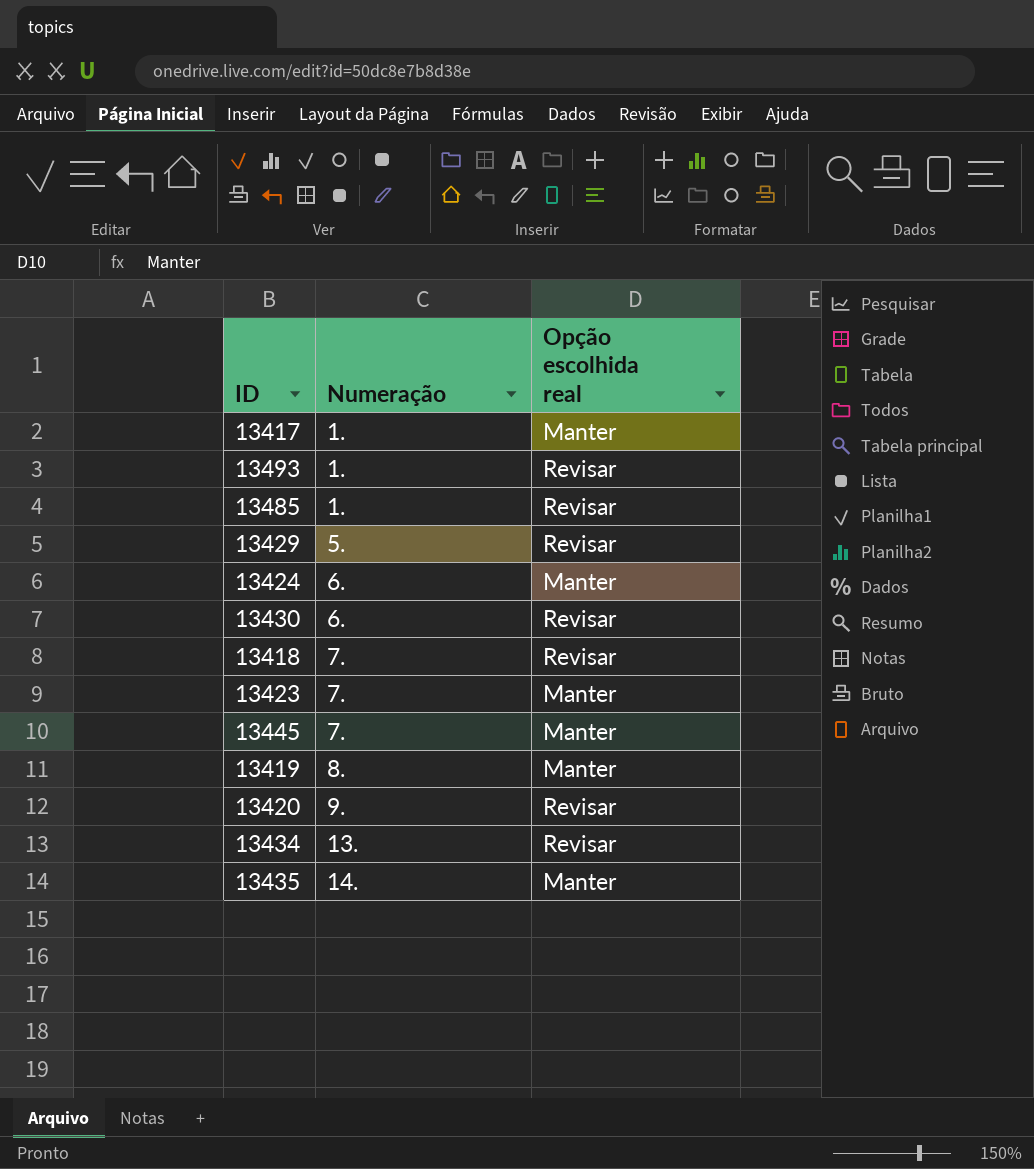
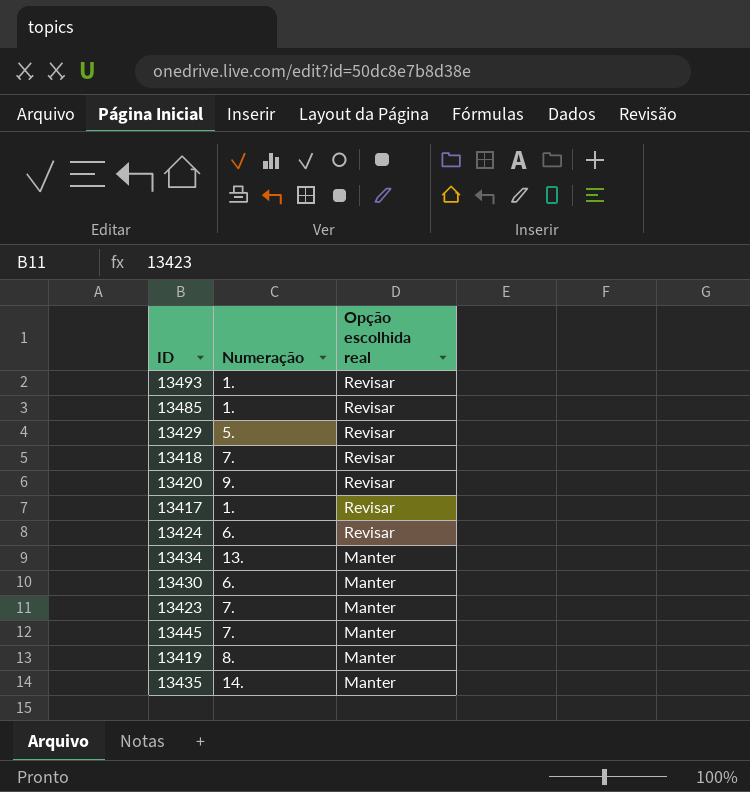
row order: Numeração ascending -> Opção escolhida real descending
13417 | Opção escolhida real: Manter -> Revisar
13424 | Opção escolhida real: Manter -> Revisar
13434 | Opção escolhida real: Revisar -> Manter
13430 | Opção escolhida real: Revisar -> Manter

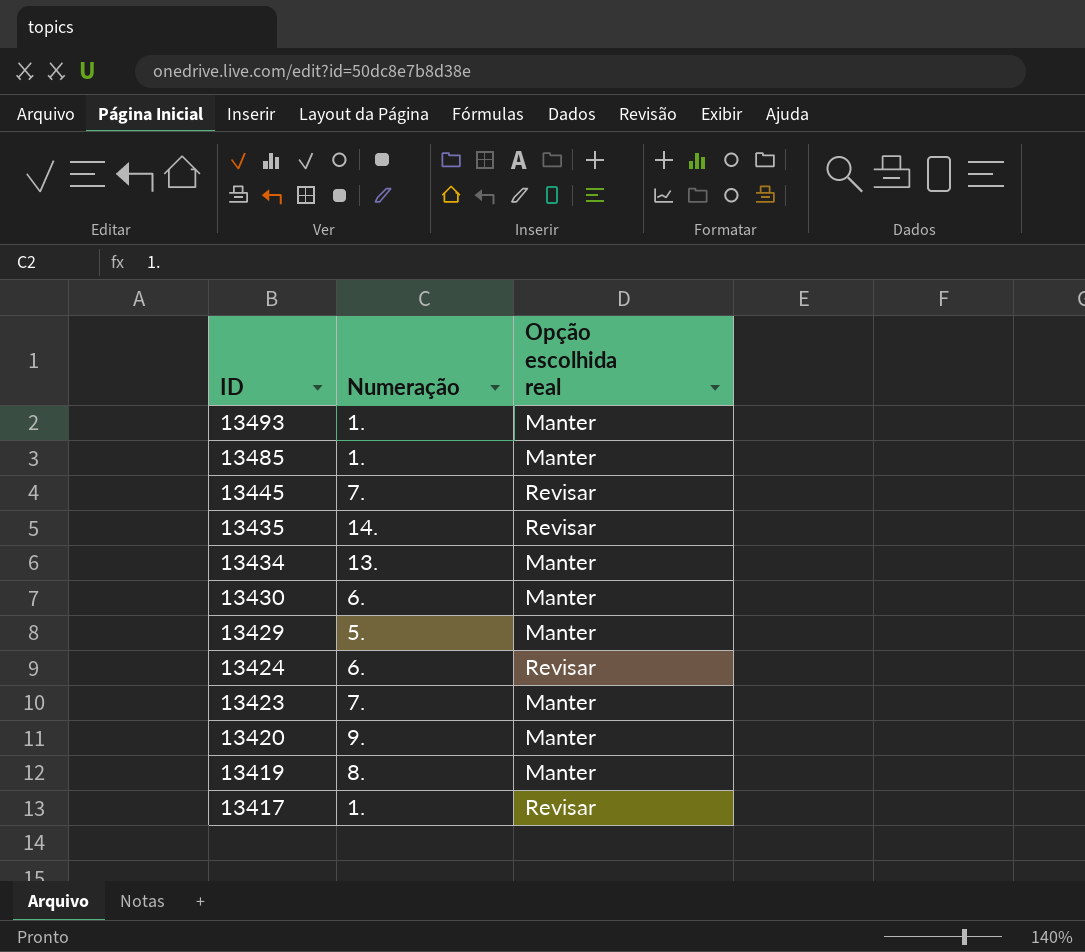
row order: Opção escolhida real descending -> ID descending
row 13418: 7. | Revisar -> none
13493 | Opção escolhida real: Revisar -> Manter
13485 | Opção escolhida real: Revisar -> Manter
13445 | Opção escolhida real: Manter -> Revisar
13435 | Opção escolhida real: Manter -> Revisar
13429 | Opção escolhida real: Revisar -> Manter
13420 | Opção escolhida real: Revisar -> Manter

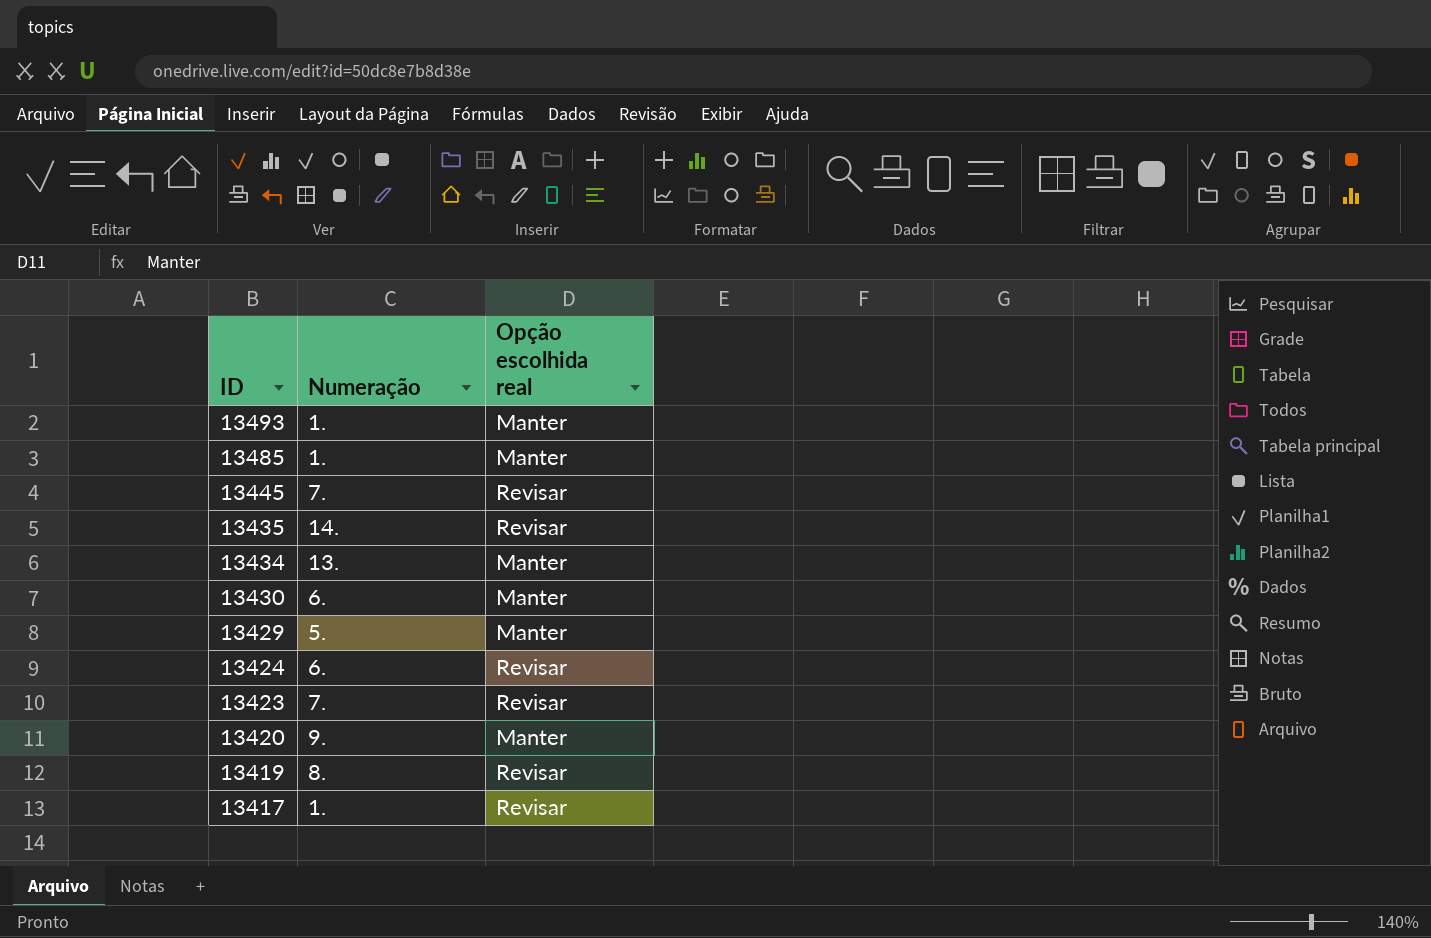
13423 | Opção escolhida real: Manter -> Revisar
13419 | Opção escolhida real: Manter -> Revisar

